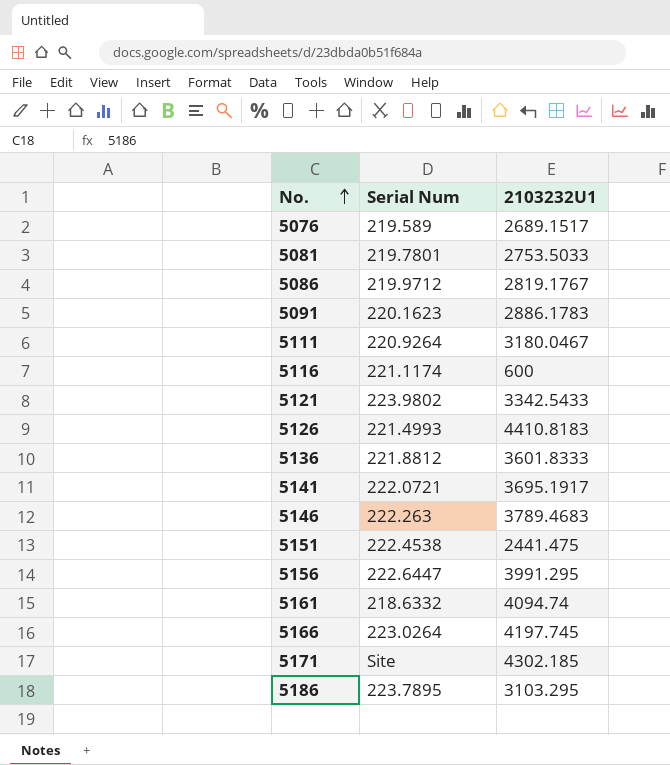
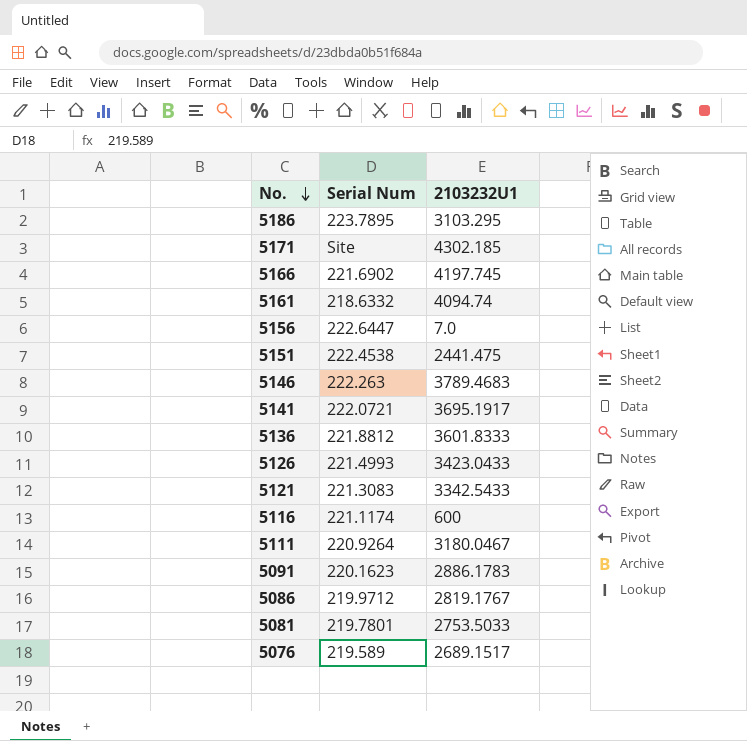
row order: No. ascending -> No. descending
5166 | Serial Num: 223.0264 -> 221.6902
5156 | 2103232U1: 3991.295 -> 7.0
5126 | 2103232U1: 4410.8183 -> 3423.0433
5121 | Serial Num: 223.9802 -> 221.3083

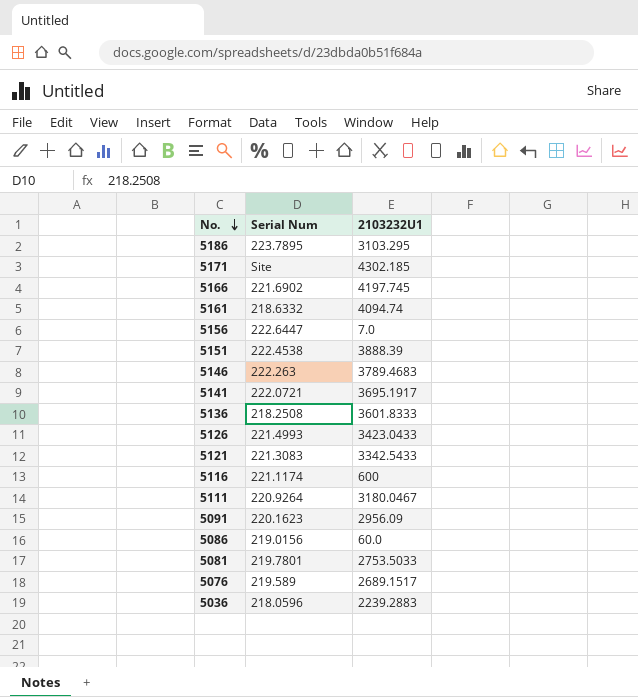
5151 | 2103232U1: 2441.475 -> 3888.39
5136 | Serial Num: 221.8812 -> 218.2508
5091 | 2103232U1: 2886.1783 -> 2956.09
5086 | Serial Num: 219.9712 -> 219.0156
5086 | 2103232U1: 2819.1767 -> 60.0
row 5036: none -> 218.0596 | 2239.2883

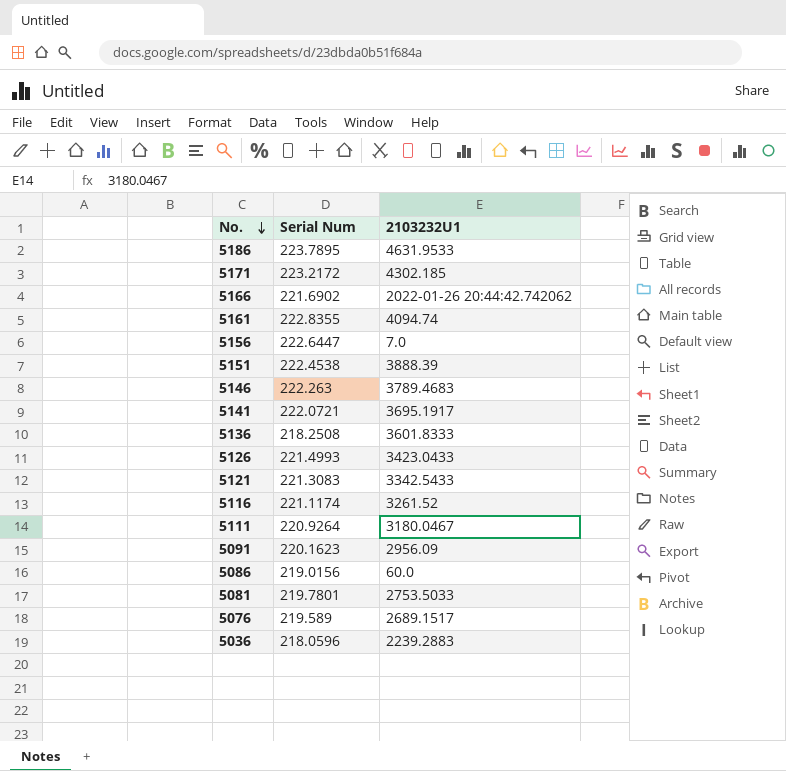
5186 | 2103232U1: 3103.295 -> 4631.9533
5171 | Serial Num: Site -> 223.2172
5166 | 2103232U1: 4197.745 -> 2022-01-26 20:44:42.742062
5161 | Serial Num: 218.6332 -> 222.8355
5116 | 2103232U1: 600 -> 3261.52

